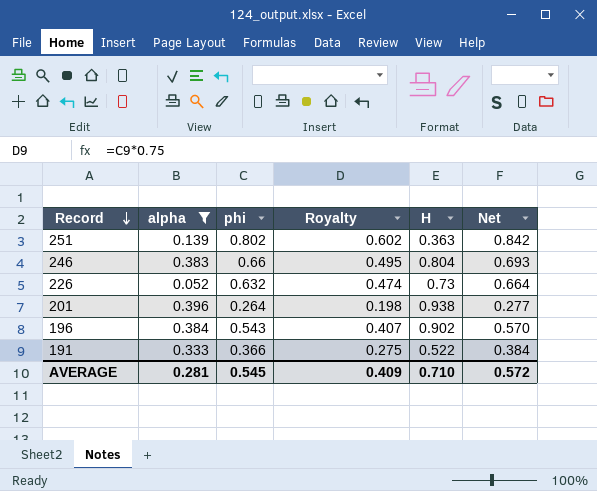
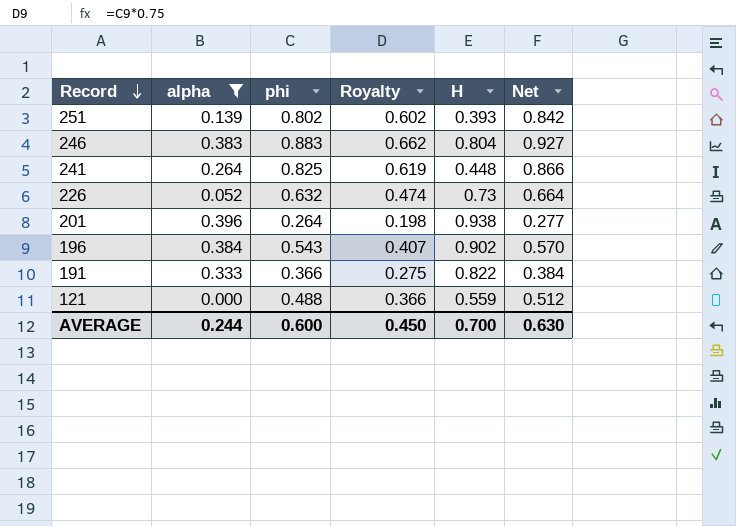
251 | H: 0.363 -> 0.393
246 | phi: 0.66 -> 0.883
246 | Royalty: 0.495 -> 0.662
246 | Net: 0.693 -> 0.927
row 241: none -> 0.264 | 0.825 | 0.619 | 0.448 | 0.866
191 | H: 0.522 -> 0.822
row 121: none -> 0.000 | 0.488 | 0.366 | 0.559 | 0.512
AVERAGE | alpha: 0.281 -> 0.244
AVERAGE | phi: 0.545 -> 0.600
AVERAGE | Royalty: 0.409 -> 0.450
AVERAGE | H: 0.710 -> 0.700
AVERAGE | Net: 0.572 -> 0.630

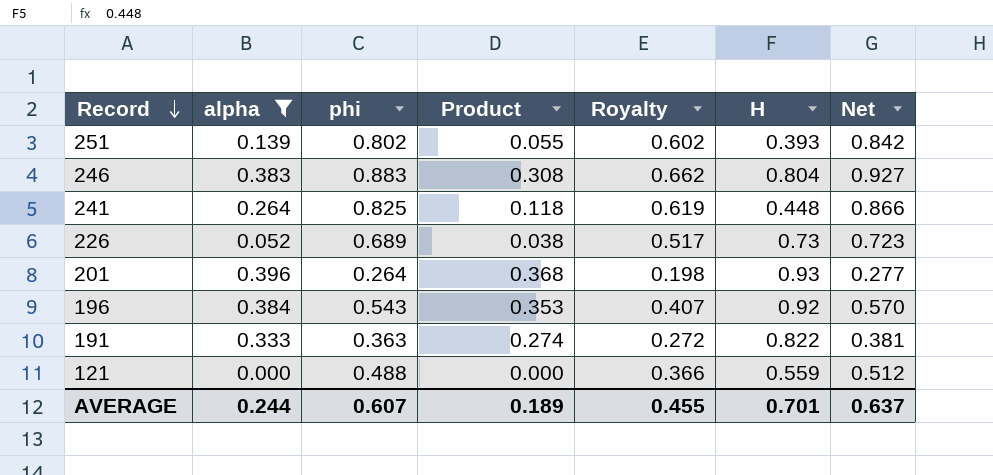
column Product | formula: none -> [alpha] * [H]
226 | phi: 0.632 -> 0.689
226 | Royalty: 0.474 -> 0.517
226 | Net: 0.664 -> 0.723
201 | H: 0.938 -> 0.93
196 | H: 0.902 -> 0.92
191 | phi: 0.366 -> 0.363
191 | Royalty: 0.275 -> 0.272
191 | Net: 0.384 -> 0.381
AVERAGE | phi: 0.600 -> 0.607
AVERAGE | Royalty: 0.450 -> 0.455
AVERAGE | H: 0.700 -> 0.701
AVERAGE | Net: 0.630 -> 0.637

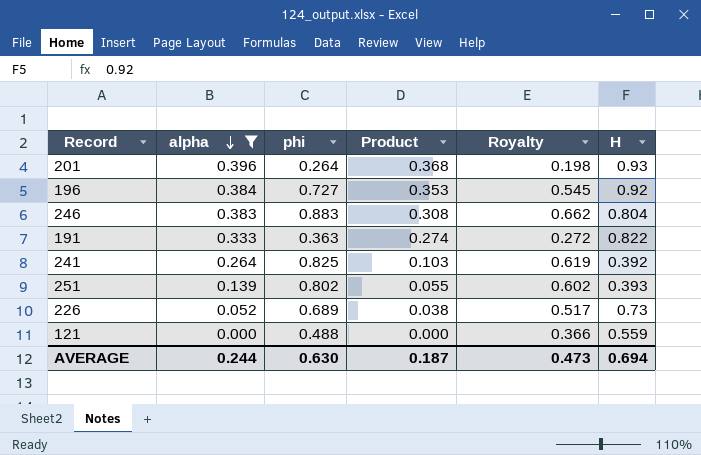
row order: Record descending -> alpha descending
column Net | formula: [phi] * 1.05 -> none
196 | phi: 0.543 -> 0.727
196 | Royalty: 0.407 -> 0.545
241 | Product: 0.118 -> 0.103
241 | H: 0.448 -> 0.392
AVERAGE | phi: 0.607 -> 0.630
AVERAGE | Product: 0.189 -> 0.187
AVERAGE | Royalty: 0.455 -> 0.473
AVERAGE | H: 0.701 -> 0.694

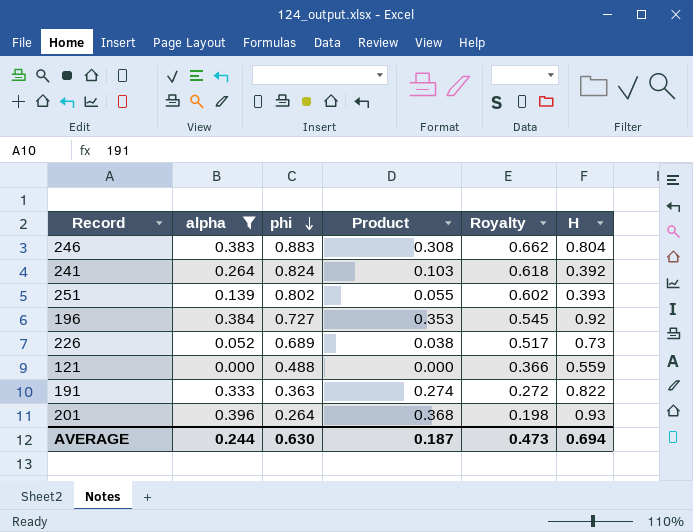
row order: alpha descending -> phi descending
241 | phi: 0.825 -> 0.824
241 | Royalty: 0.619 -> 0.618

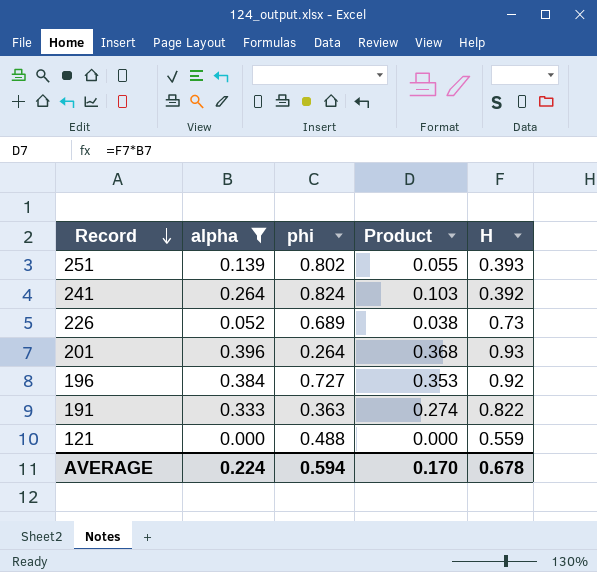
row order: phi descending -> Record descending
column Royalty | formula: [phi] * 0.75 -> none
row 246: 0.383 | 0.883 | 0.308 | 0.662 | 0.804 -> none
AVERAGE | alpha: 0.244 -> 0.224
AVERAGE | phi: 0.630 -> 0.594
AVERAGE | Product: 0.187 -> 0.170
AVERAGE | H: 0.694 -> 0.678

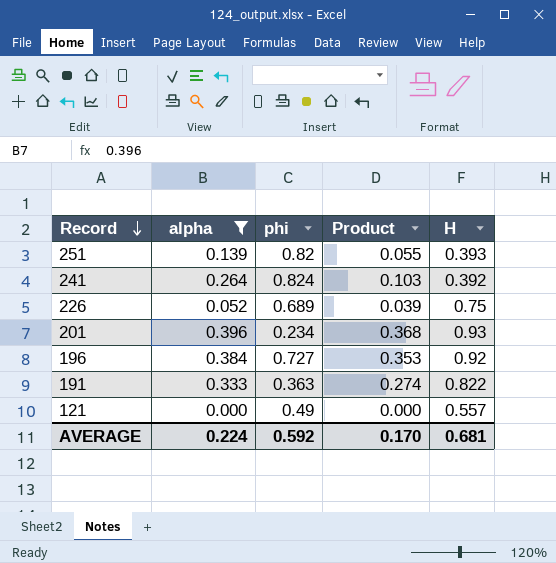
251 | phi: 0.802 -> 0.82
226 | Product: 0.038 -> 0.039
226 | H: 0.73 -> 0.75
201 | phi: 0.264 -> 0.234
121 | phi: 0.488 -> 0.49
121 | H: 0.559 -> 0.557
AVERAGE | phi: 0.594 -> 0.592
AVERAGE | H: 0.678 -> 0.681

